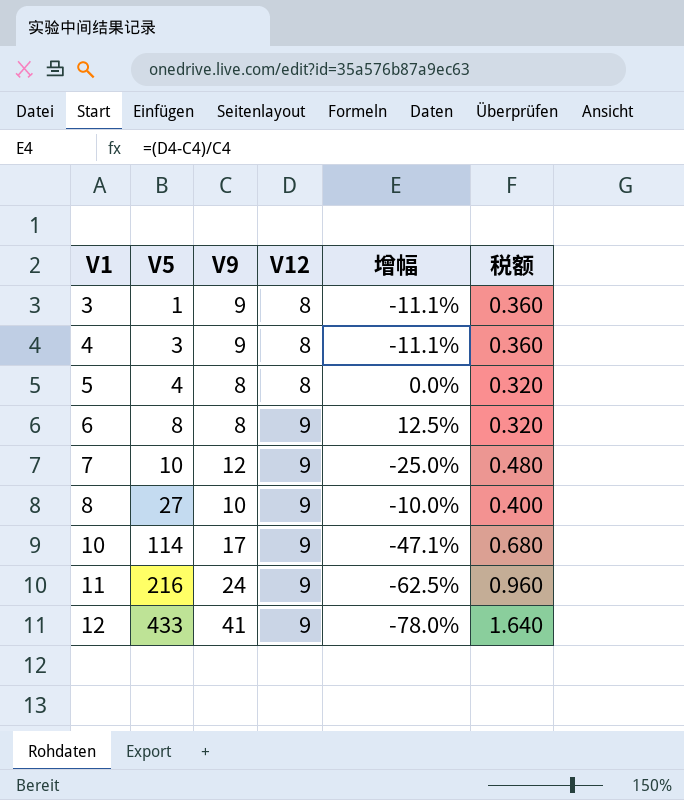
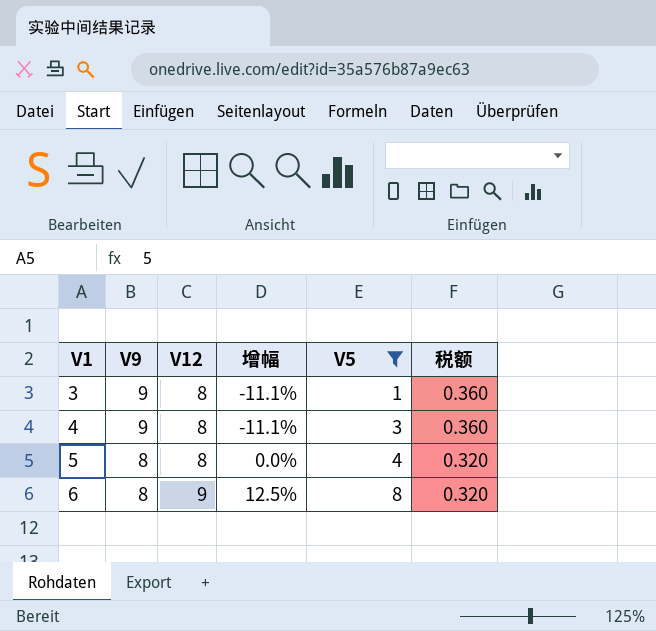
filter: none -> V5 <= 8
column V5 | position: 2 -> 5

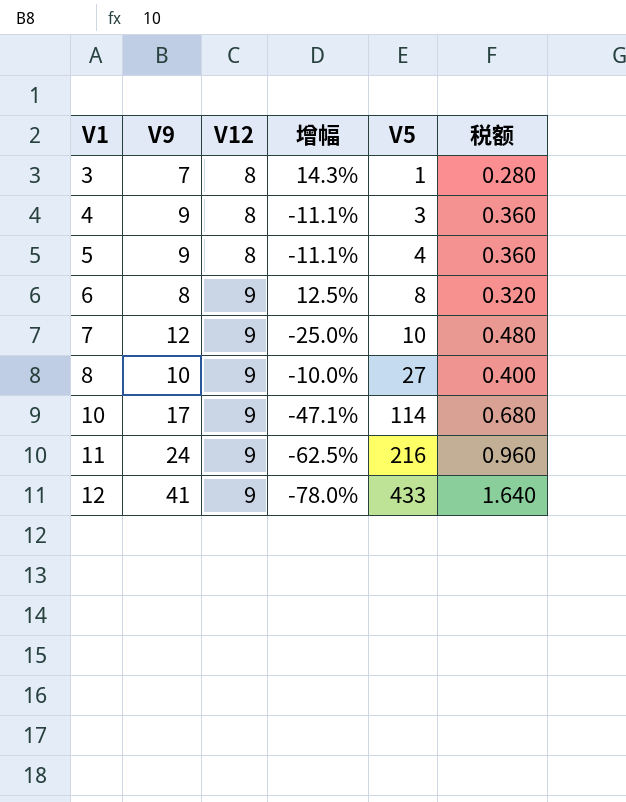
filter: V5 <= 8 -> none
3 | V9: 9 -> 7
3 | 增幅: -11.1% -> 14.3%
3 | 税额: 0.360 -> 0.280
5 | V9: 8 -> 9
5 | 增幅: 0.0% -> -11.1%
5 | 税额: 0.320 -> 0.360

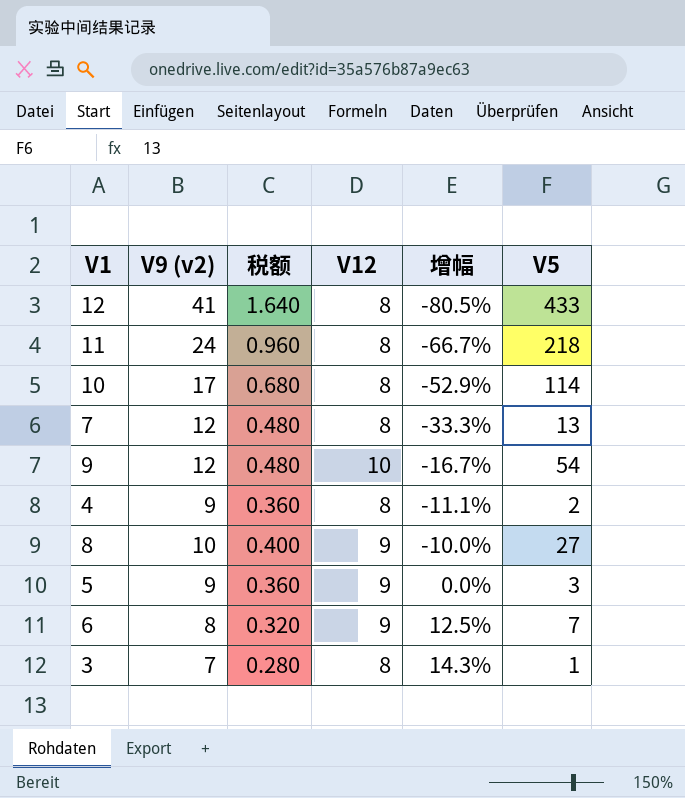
row order: V1 ascending -> 增幅 ascending
column name: V9 -> V9 (v2)
column 税额 | position: 6 -> 3
12 | V12: 9 -> 8
12 | 增幅: -78.0% -> -80.5%
11 | V12: 9 -> 8
11 | 增幅: -62.5% -> -66.7%
11 | V5: 216 -> 218
10 | V12: 9 -> 8
10 | 增幅: -47.1% -> -52.9%
7 | V12: 9 -> 8
7 | 增幅: -25.0% -> -33.3%
7 | V5: 10 -> 13
row 9: none -> 12 | 0.480 | 10 | -16.7% | 54
4 | V5: 3 -> 2
5 | V12: 8 -> 9
5 | 增幅: -11.1% -> 0.0%
5 | V5: 4 -> 3
6 | V5: 8 -> 7

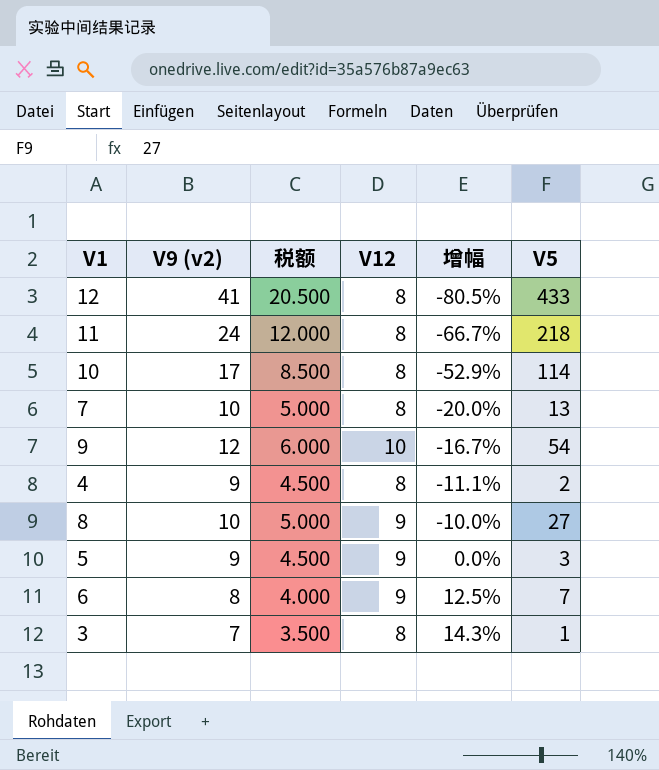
column 税额 | formula: [V9 (v2)] * 0.04 -> [V9 (v2)] * 0.5
7 | V9 (v2): 12 -> 10
7 | 增幅: -33.3% -> -20.0%

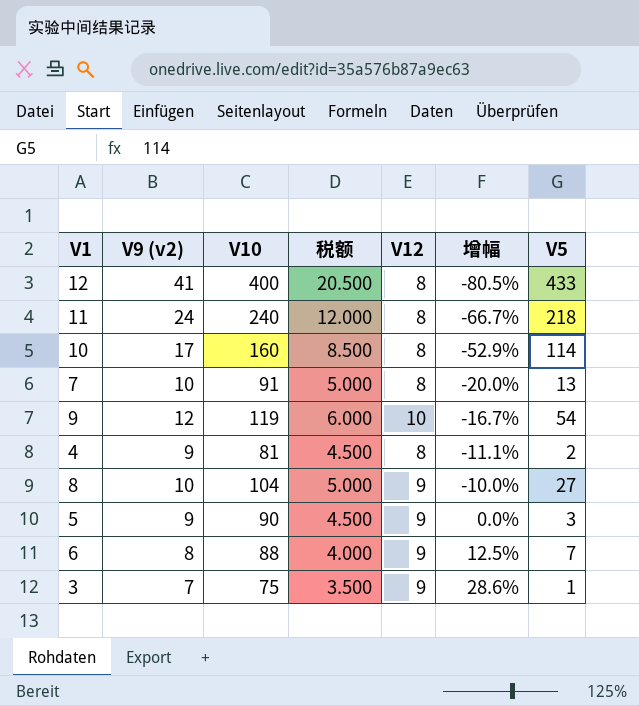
column V10 | position: none -> 3
3 | V12: 8 -> 9
3 | 增幅: 14.3% -> 28.6%

